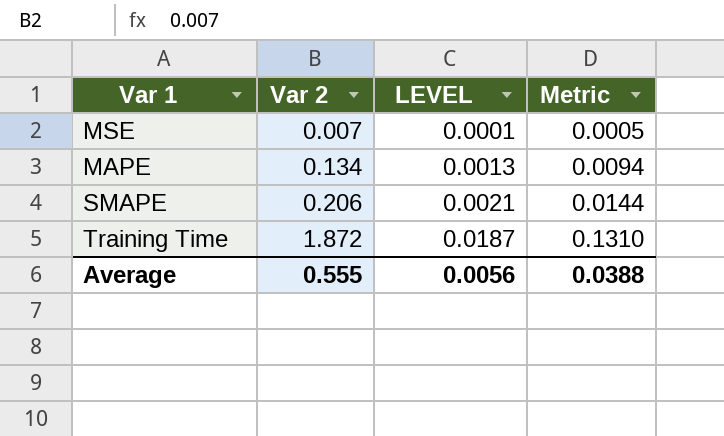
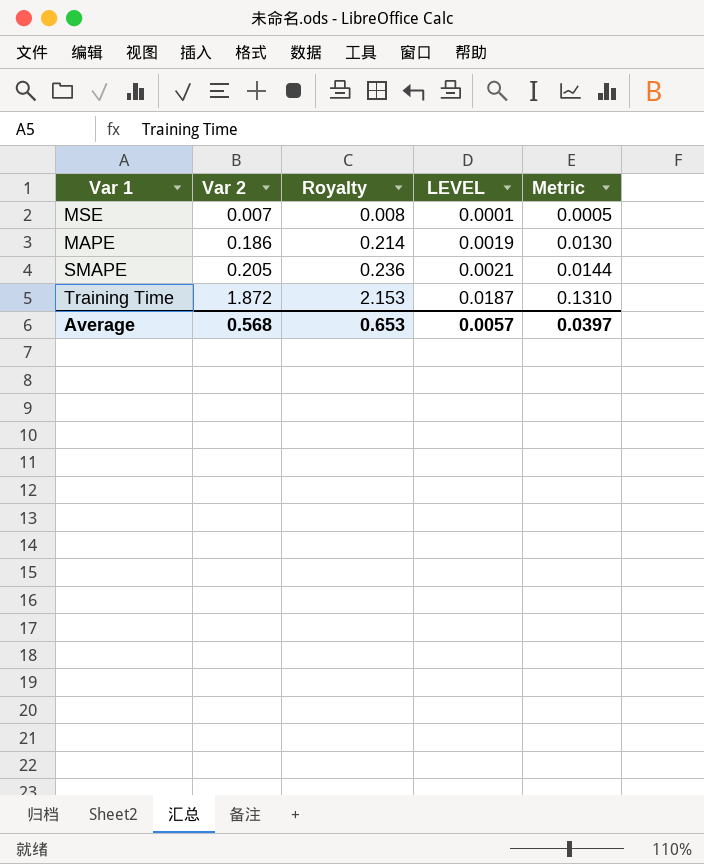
column Royalty | formula: none -> [Var 2] * 1.15
MAPE | Var 2: 0.134 -> 0.186
MAPE | LEVEL: 0.0013 -> 0.0019
MAPE | Metric: 0.0094 -> 0.0130
SMAPE | Var 2: 0.206 -> 0.205
Average | Var 2: 0.555 -> 0.568
Average | LEVEL: 0.0056 -> 0.0057
Average | Metric: 0.0388 -> 0.0397

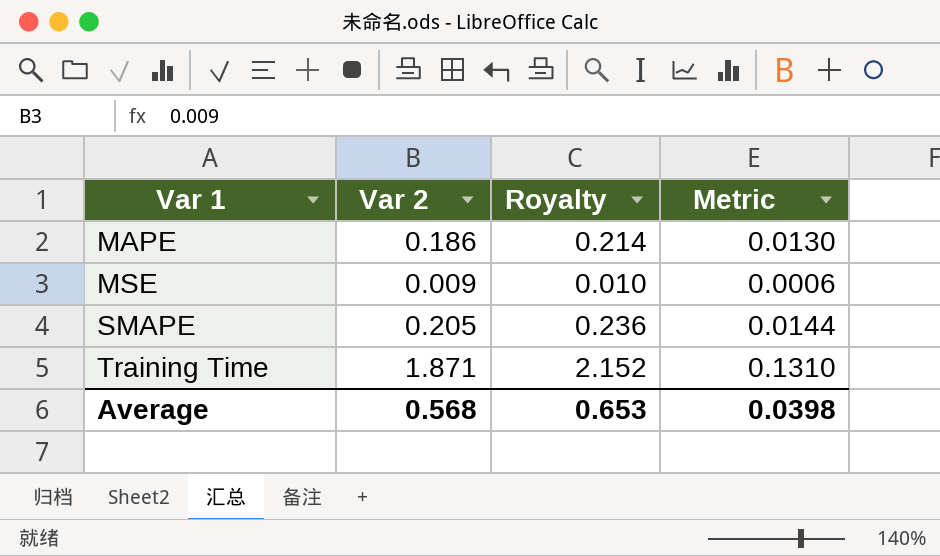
row order: Var 2 ascending -> Var 1 ascending
column LEVEL | formula: [Var 2] * 0.01 -> none
MSE | Var 2: 0.007 -> 0.009
MSE | Royalty: 0.008 -> 0.010
MSE | Metric: 0.0005 -> 0.0006
Training Time | Var 2: 1.872 -> 1.871
Training Time | Royalty: 2.153 -> 2.152
Average | Metric: 0.0397 -> 0.0398

